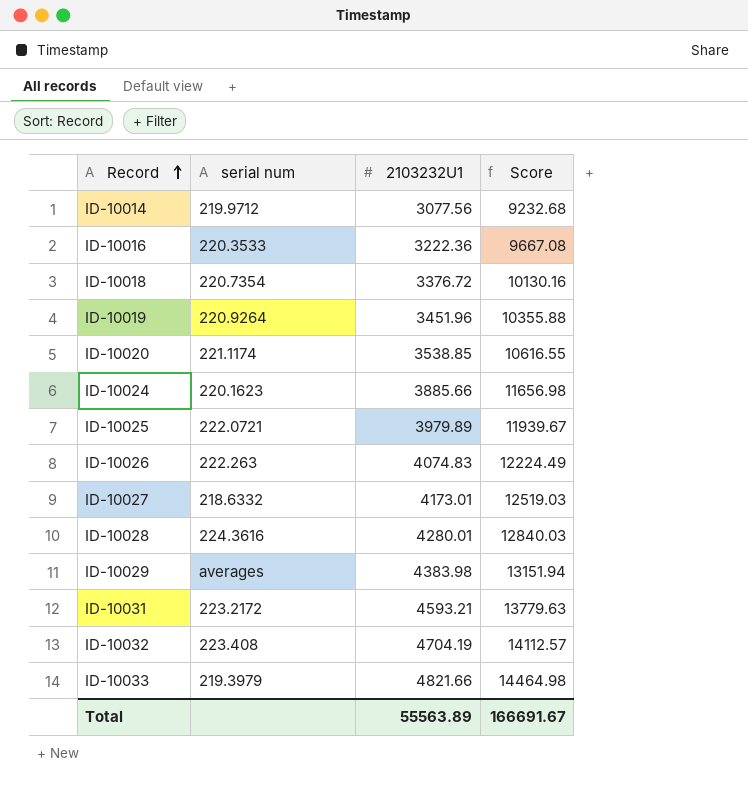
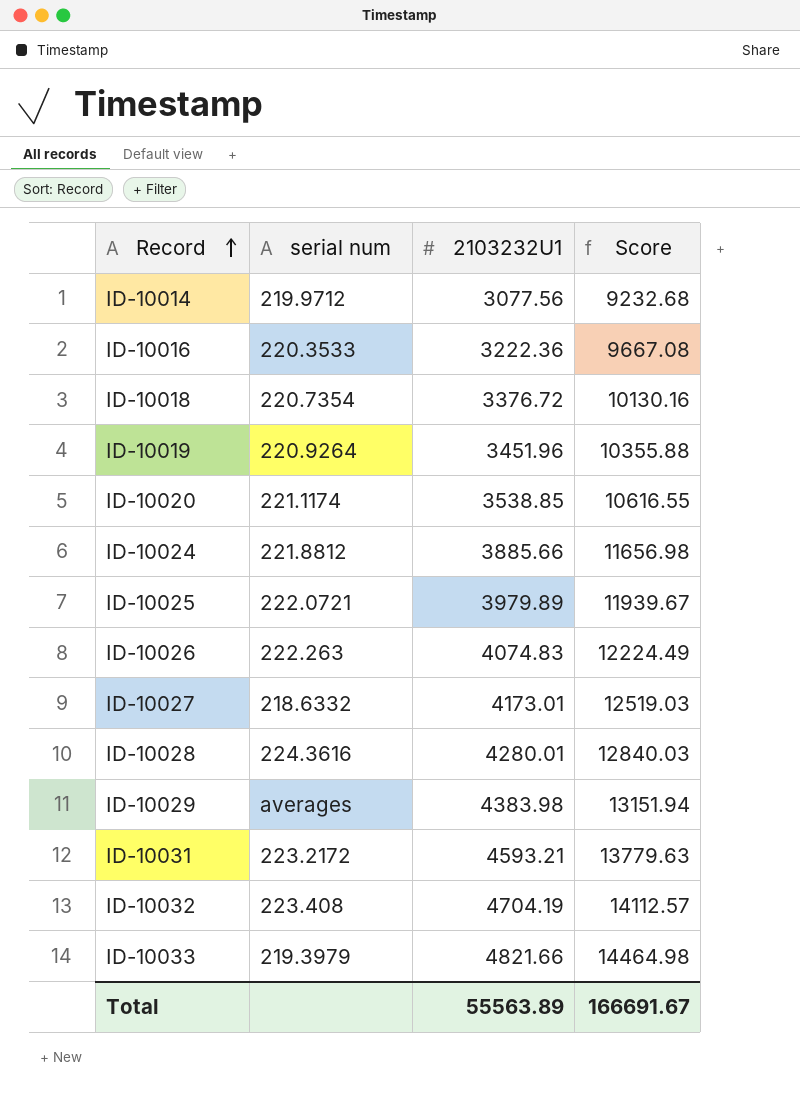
ID-10024 | serial num: 220.1623 -> 221.8812

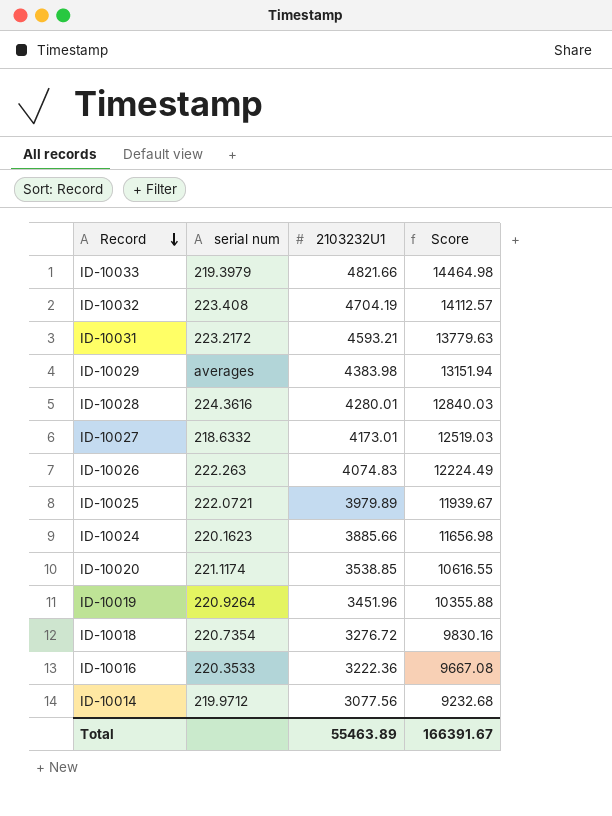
row order: Record ascending -> Record descending
ID-10024 | serial num: 221.8812 -> 220.1623
ID-10018 | 2103232U1: 3376.72 -> 3276.72
ID-10018 | Score: 10130.16 -> 9830.16
Total | 2103232U1: 55563.89 -> 55463.89
Total | Score: 166691.67 -> 166391.67

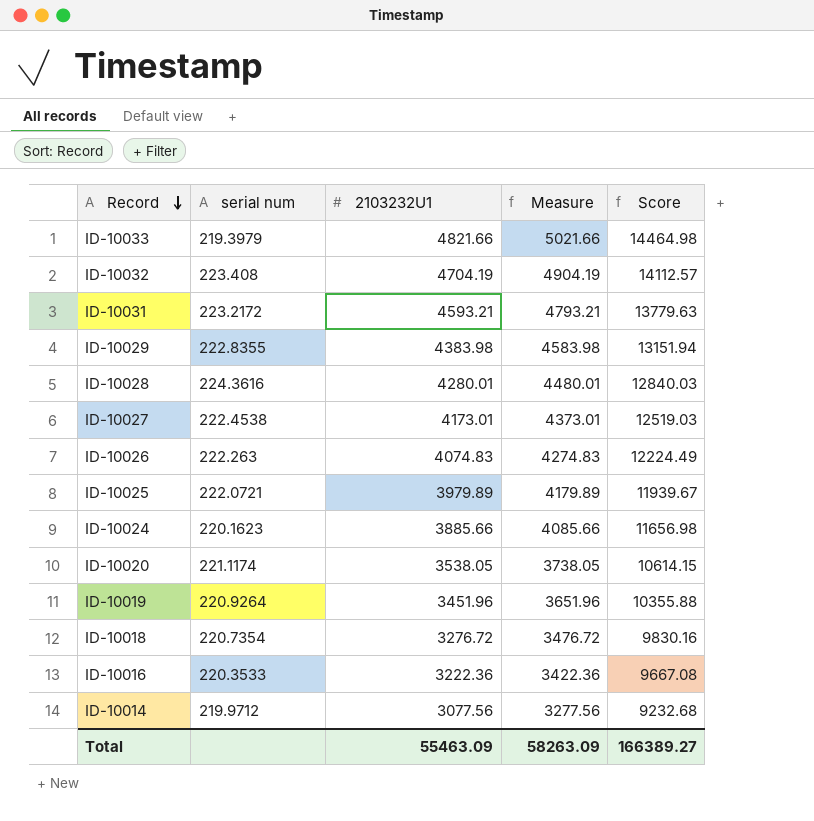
column Measure | formula: none -> [2103232U1] + 200
ID-10029 | serial num: averages -> 222.8355
ID-10027 | serial num: 218.6332 -> 222.4538
ID-10020 | 2103232U1: 3538.85 -> 3538.05
ID-10020 | Score: 10616.55 -> 10614.15
Total | 2103232U1: 55463.89 -> 55463.09
Total | Score: 166391.67 -> 166389.27

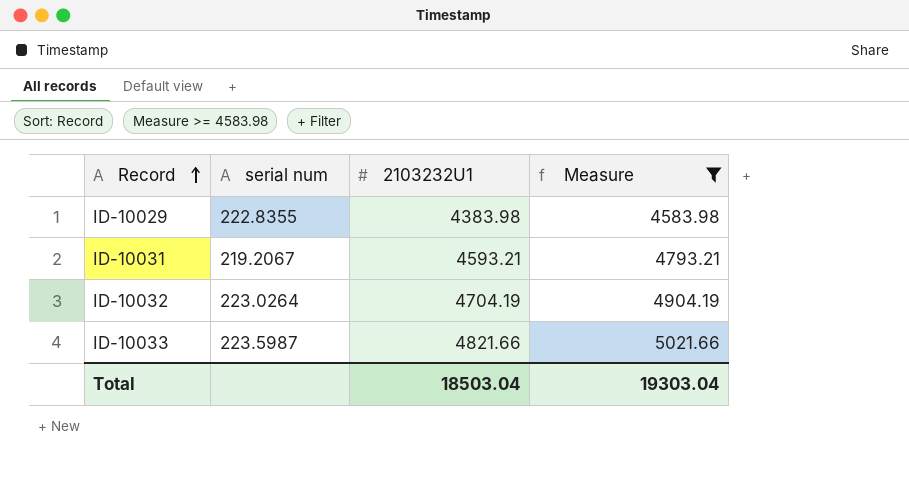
filter: none -> Measure >= 4583.98
row order: Record descending -> Record ascending
column Score | formula: [2103232U1] * 3 -> none
ID-10031 | serial num: 223.2172 -> 219.2067
ID-10032 | serial num: 223.408 -> 223.0264
ID-10033 | serial num: 219.3979 -> 223.5987
Total | 2103232U1: 55463.09 -> 18503.04
Total | Measure: 58263.09 -> 19303.04

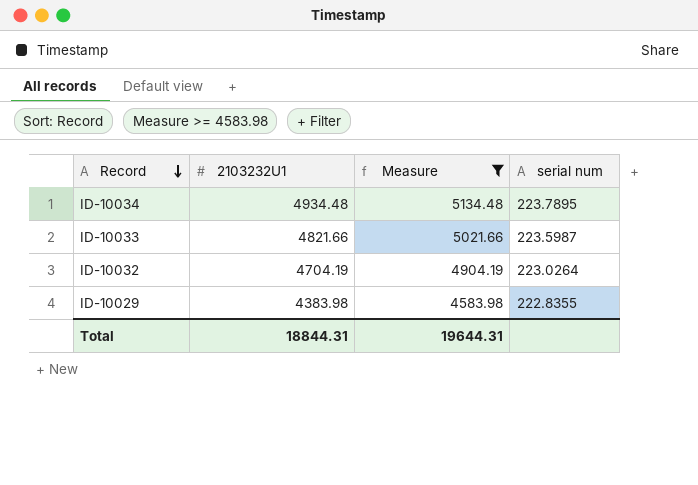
row order: Record ascending -> Record descending
column serial num | position: 2 -> 4
row ID-10031: 219.2067 | 4593.21 | 4793.21 -> none
row ID-10034: none -> 4934.48 | 5134.48 | 223.7895
Total | 2103232U1: 18503.04 -> 18844.31
Total | Measure: 19303.04 -> 19644.31

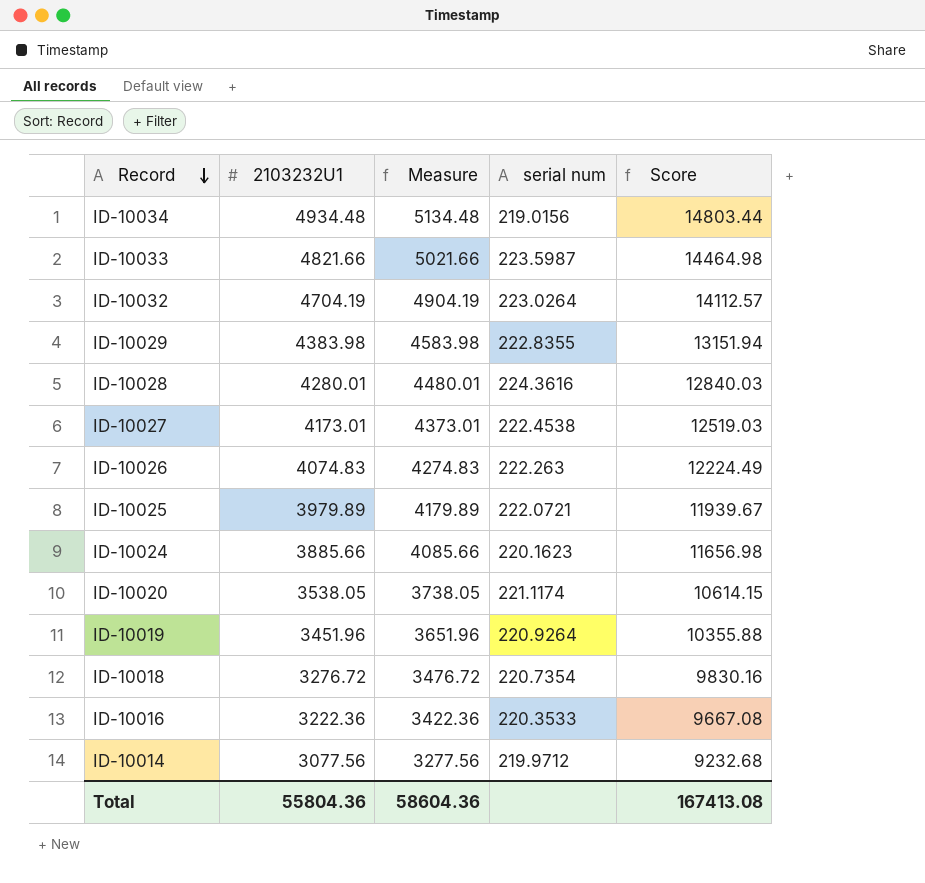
filter: Measure >= 4583.98 -> none
column Score | formula: none -> [2103232U1] * 3
ID-10034 | serial num: 223.7895 -> 219.0156
Total | 2103232U1: 18844.31 -> 55804.36
Total | Measure: 19644.31 -> 58604.36

